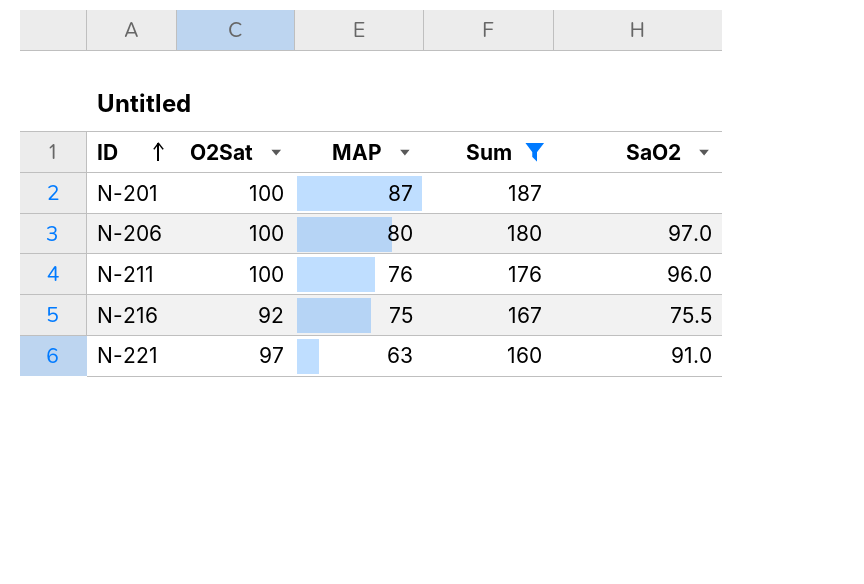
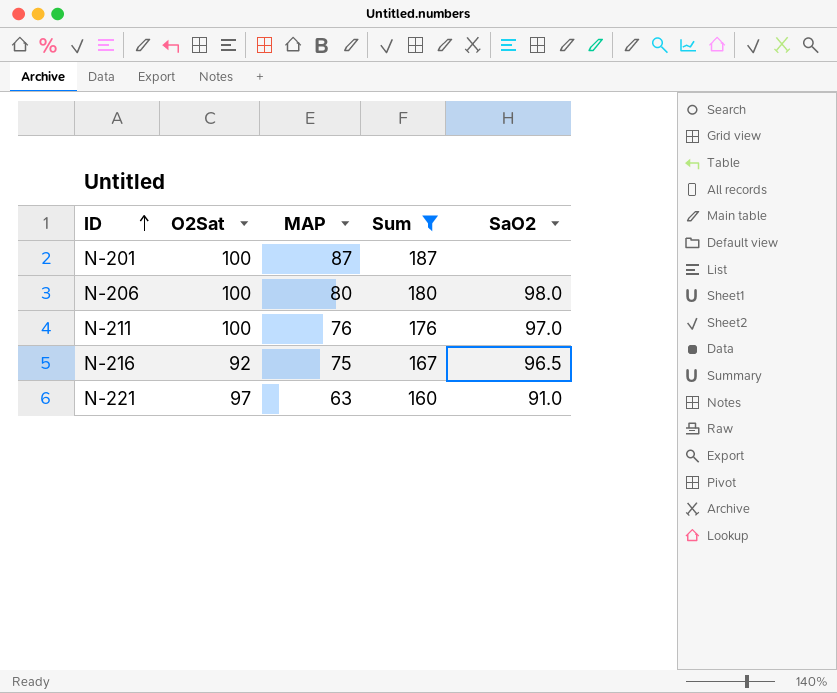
N-206 | SaO2: 97.0 -> 98.0
N-211 | SaO2: 96.0 -> 97.0
N-216 | SaO2: 75.5 -> 96.5

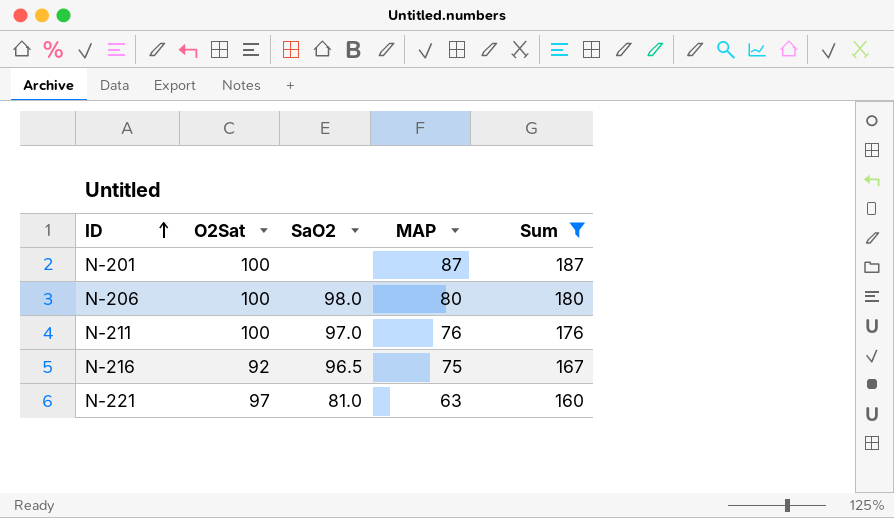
column SaO2 | position: 5 -> 3
N-221 | SaO2: 91.0 -> 81.0

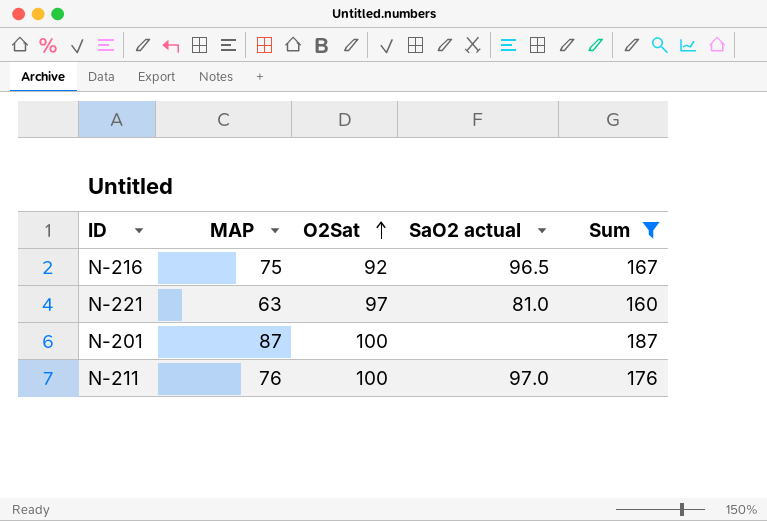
row order: ID ascending -> O2Sat ascending
column MAP | position: 4 -> 2
column name: SaO2 -> SaO2 actual
row N-206: 100 | 98.0 | 80 | 180 -> none

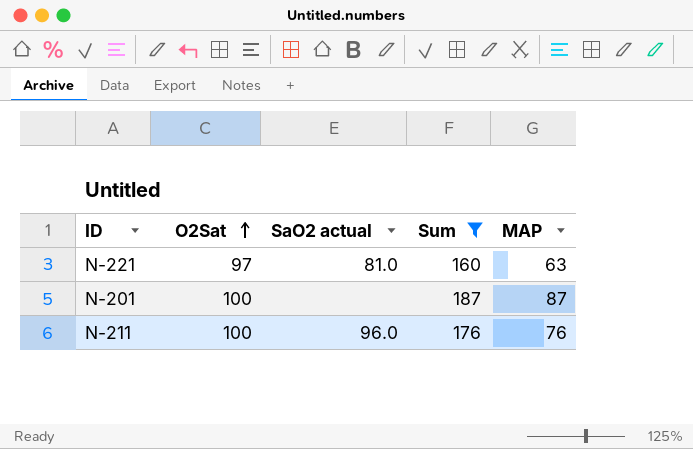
column MAP | position: 2 -> 5
row N-216: 75 | 92 | 96.5 | 167 -> none
N-211 | SaO2 actual: 97.0 -> 96.0

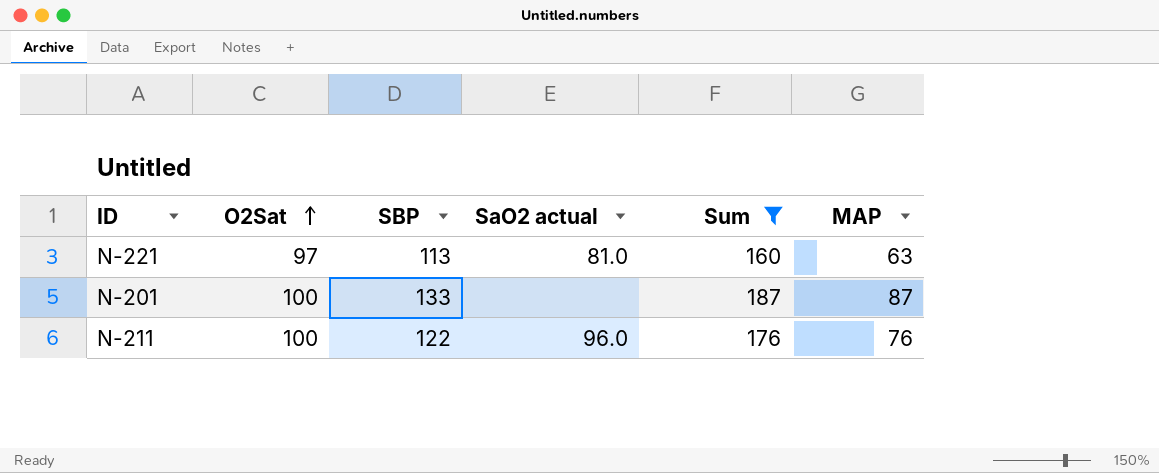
column SBP | position: none -> 3

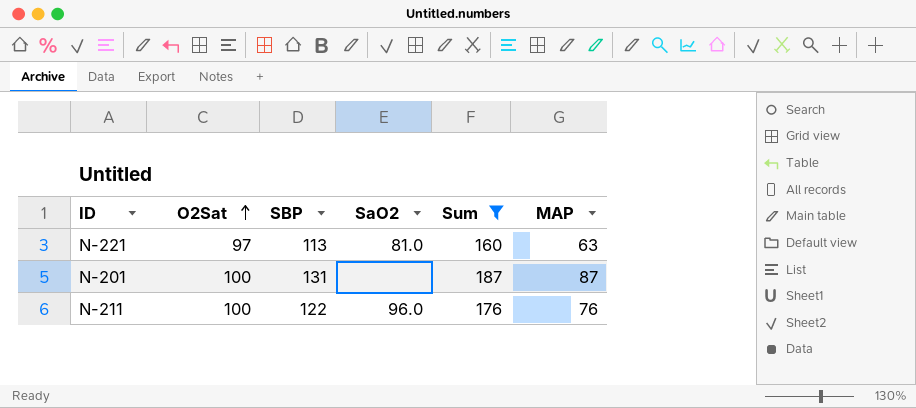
column name: SaO2 actual -> SaO2
N-201 | SBP: 133 -> 131

